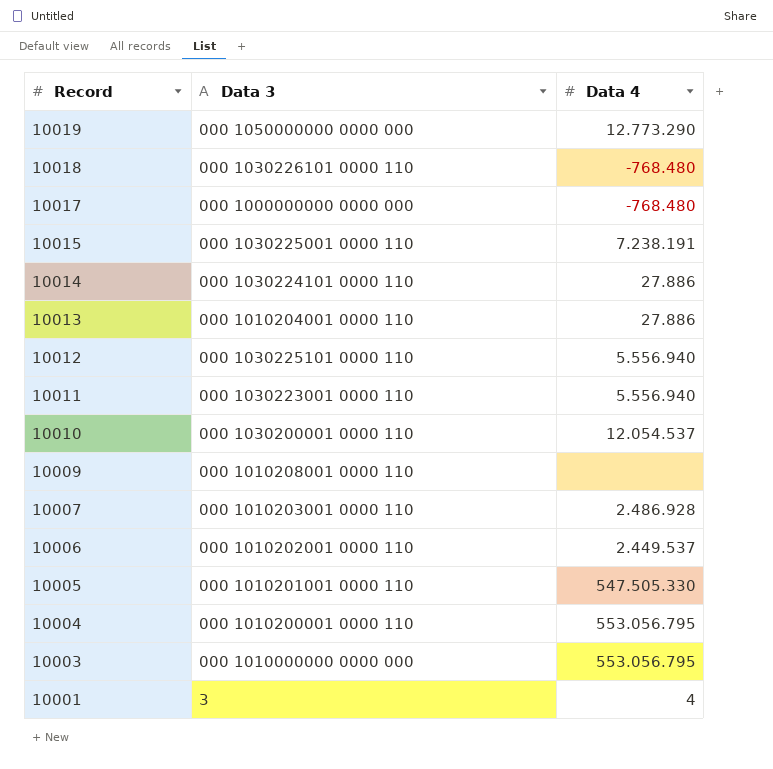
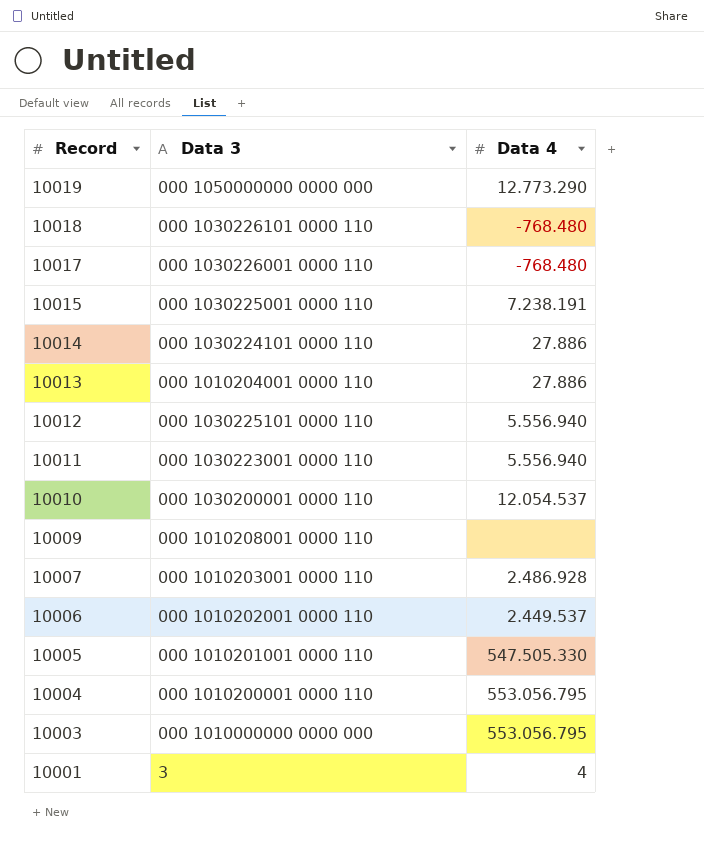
10017 | Data 3: 000 1000000000 0000 000 -> 000 1030226001 0000 110

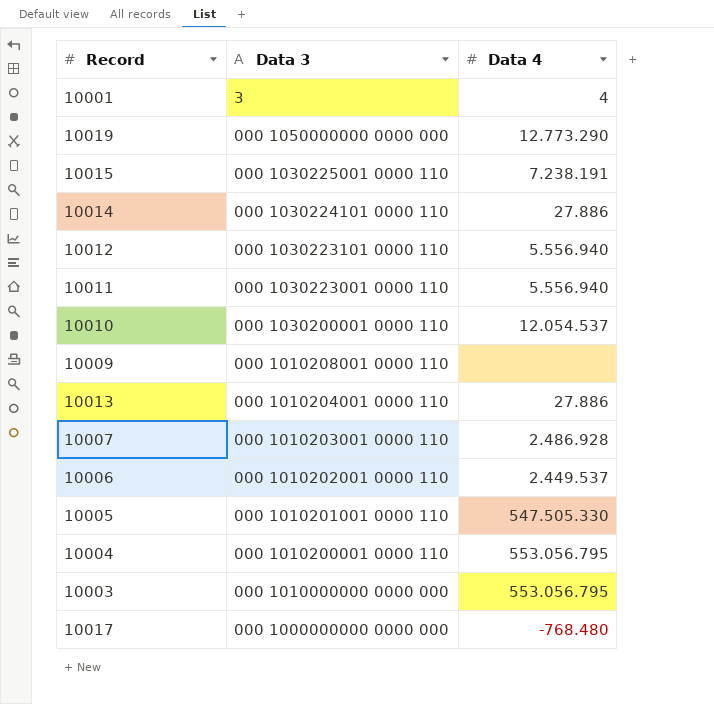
row order: Record descending -> Data 3 descending
row 10018: 000 1030226101 0000 110 | -768.480 -> none
10012 | Data 3: 000 1030225101 0000 110 -> 000 1030223101 0000 110
10017 | Data 3: 000 1030226001 0000 110 -> 000 1000000000 0000 000

